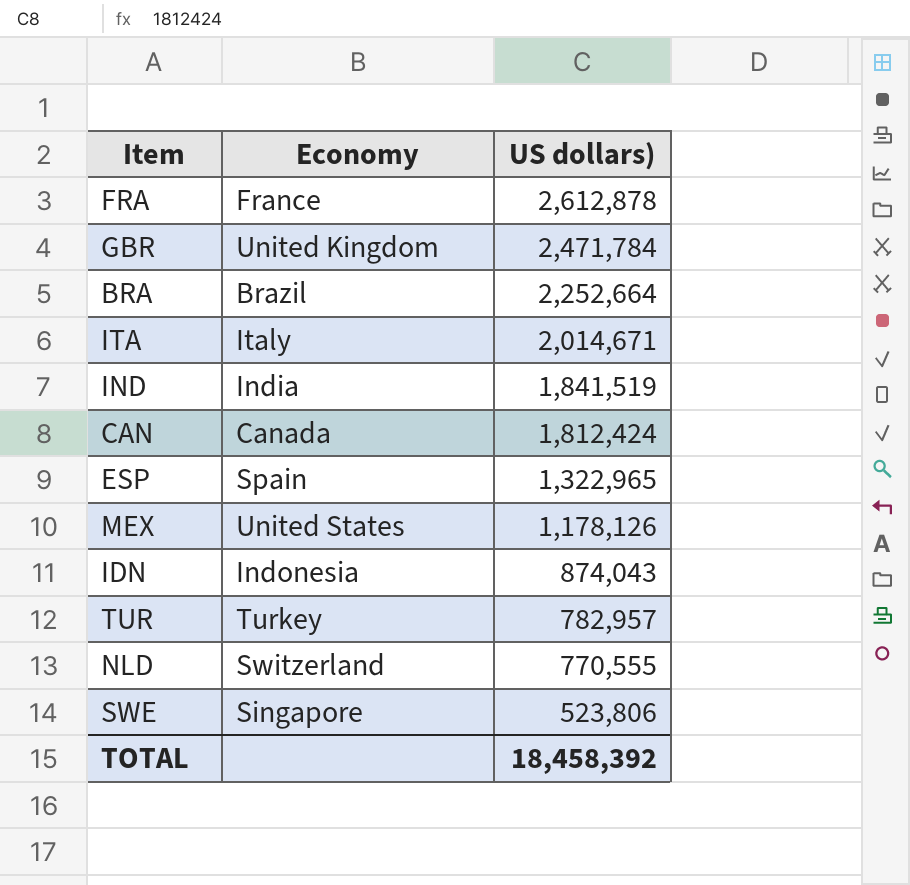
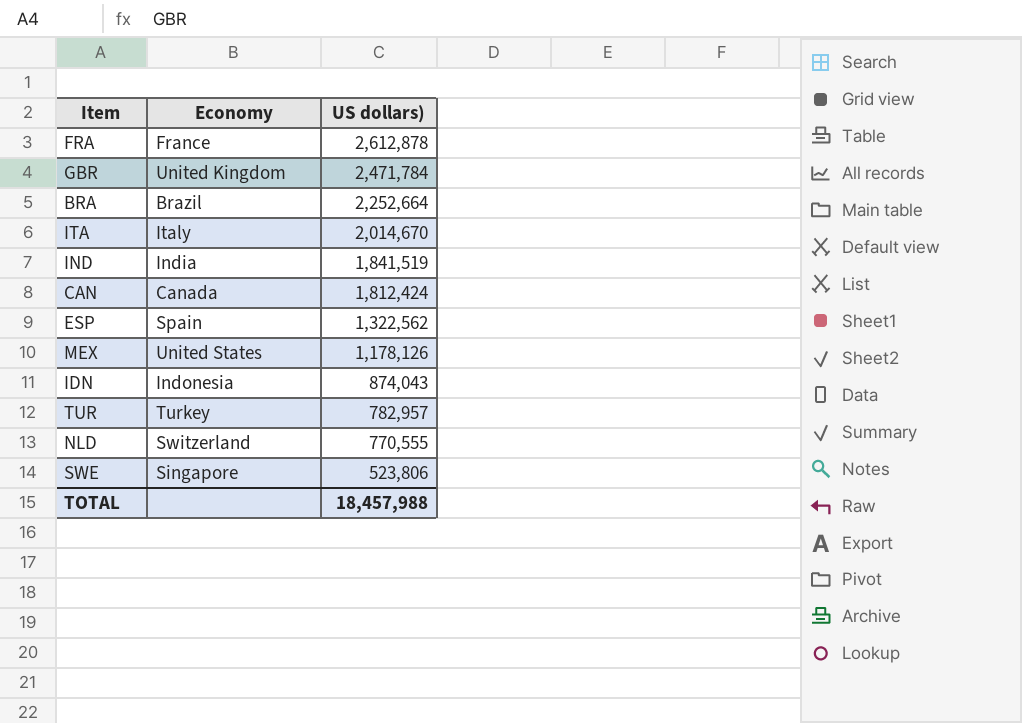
ITA | US dollars): 2,014,671 -> 2,014,670
ESP | US dollars): 1,322,965 -> 1,322,562
TOTAL | US dollars): 18,458,392 -> 18,457,988

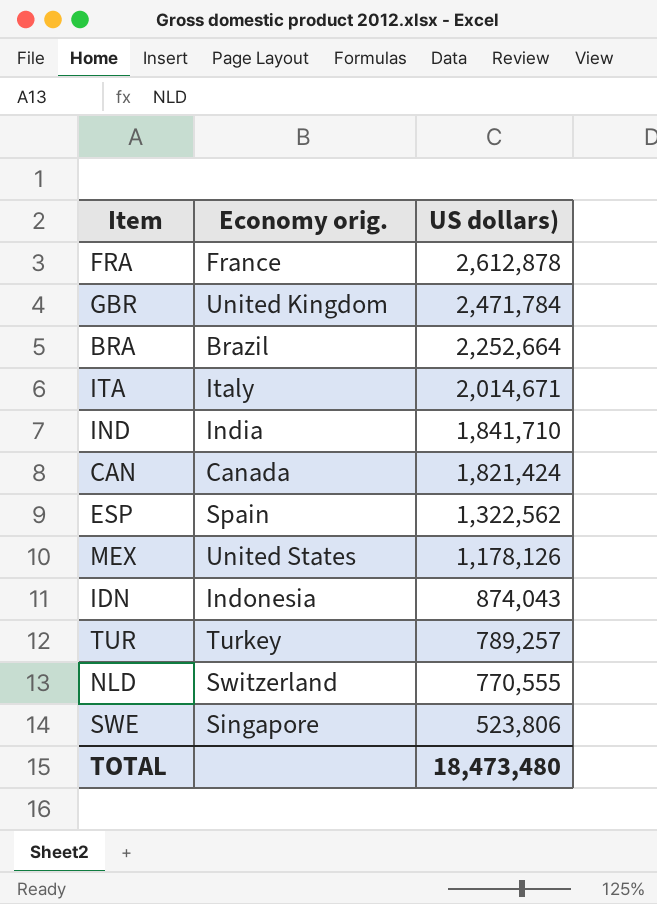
column name: Economy -> Economy orig.
ITA | US dollars): 2,014,670 -> 2,014,671
IND | US dollars): 1,841,519 -> 1,841,710
CAN | US dollars): 1,812,424 -> 1,821,424
TUR | US dollars): 782,957 -> 789,257
TOTAL | US dollars): 18,457,988 -> 18,473,480

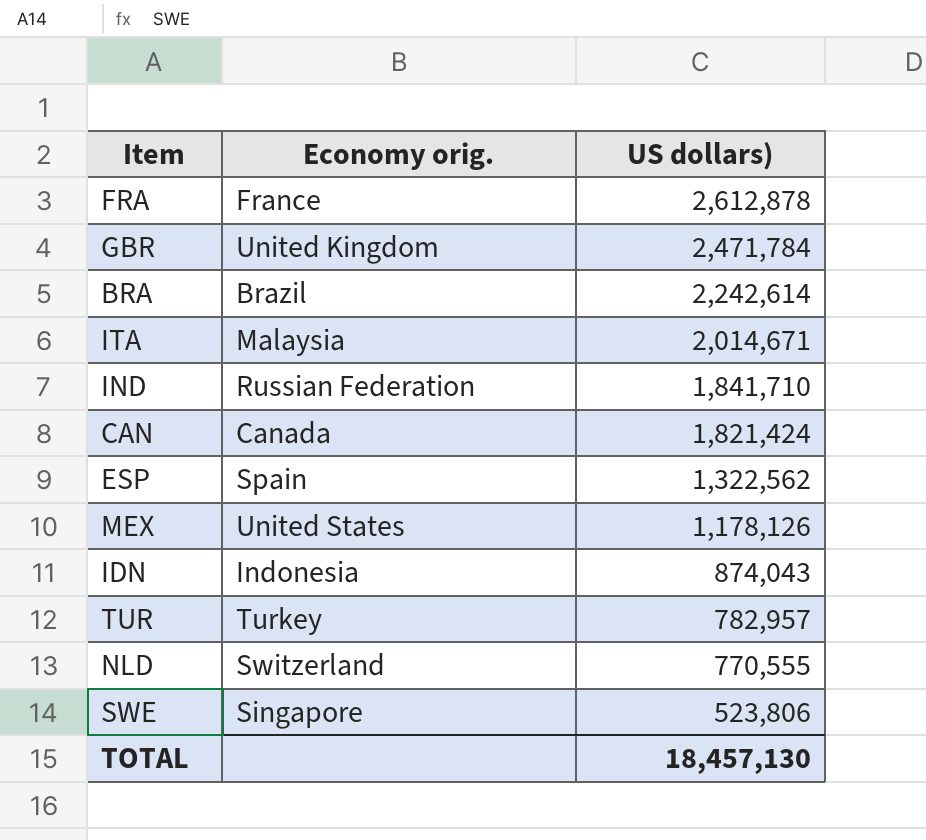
BRA | US dollars): 2,252,664 -> 2,242,614
ITA | Economy orig.: Italy -> Malaysia
IND | Economy orig.: India -> Russian Federation
TUR | US dollars): 789,257 -> 782,957
TOTAL | US dollars): 18,473,480 -> 18,457,130

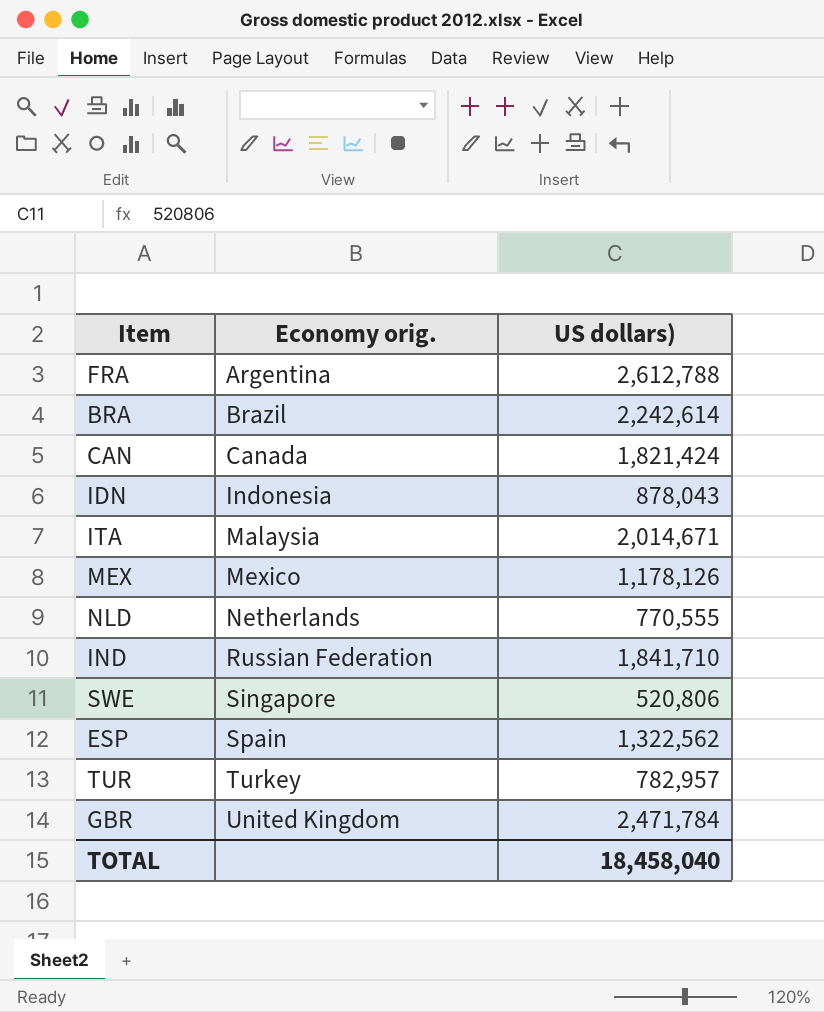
row order: US dollars) descending -> Economy orig. ascending
FRA | Economy orig.: France -> Argentina
FRA | US dollars): 2,612,878 -> 2,612,788
IDN | US dollars): 874,043 -> 878,043
MEX | Economy orig.: United States -> Mexico
NLD | Economy orig.: Switzerland -> Netherlands
SWE | US dollars): 523,806 -> 520,806
TOTAL | US dollars): 18,457,130 -> 18,458,040

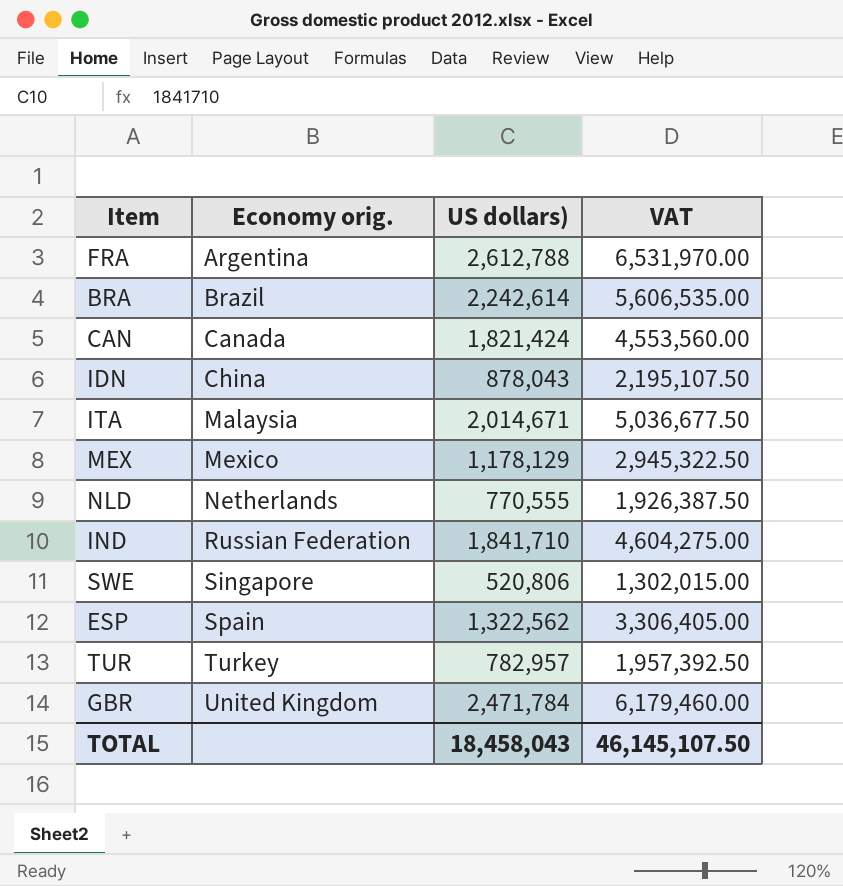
column VAT | formula: none -> [US dollars)] * 2.5
IDN | Economy orig.: Indonesia -> China
MEX | US dollars): 1,178,126 -> 1,178,129
TOTAL | US dollars): 18,458,040 -> 18,458,043

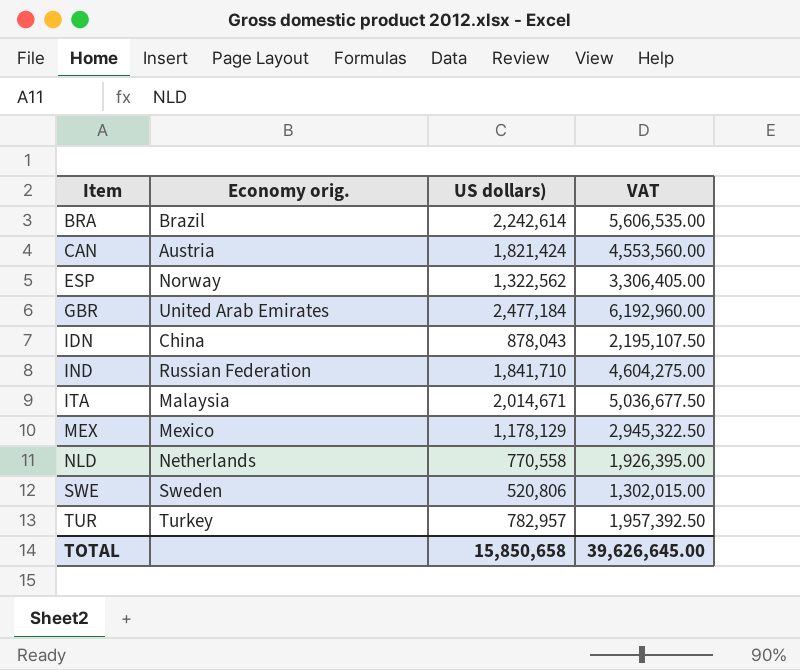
row order: Economy orig. ascending -> Item ascending
row FRA: Argentina | 2,612,788 | 6,531,970.00 -> none
CAN | Economy orig.: Canada -> Austria
ESP | Economy orig.: Spain -> Norway
GBR | Economy orig.: United Kingdom -> United Arab Emirates
GBR | US dollars): 2,471,784 -> 2,477,184
GBR | VAT: 6,179,460.00 -> 6,192,960.00
NLD | US dollars): 770,555 -> 770,558
NLD | VAT: 1,926,387.50 -> 1,926,395.00
SWE | Economy orig.: Singapore -> Sweden
TOTAL | US dollars): 18,458,043 -> 15,850,658
TOTAL | VAT: 46,145,107.50 -> 39,626,645.00

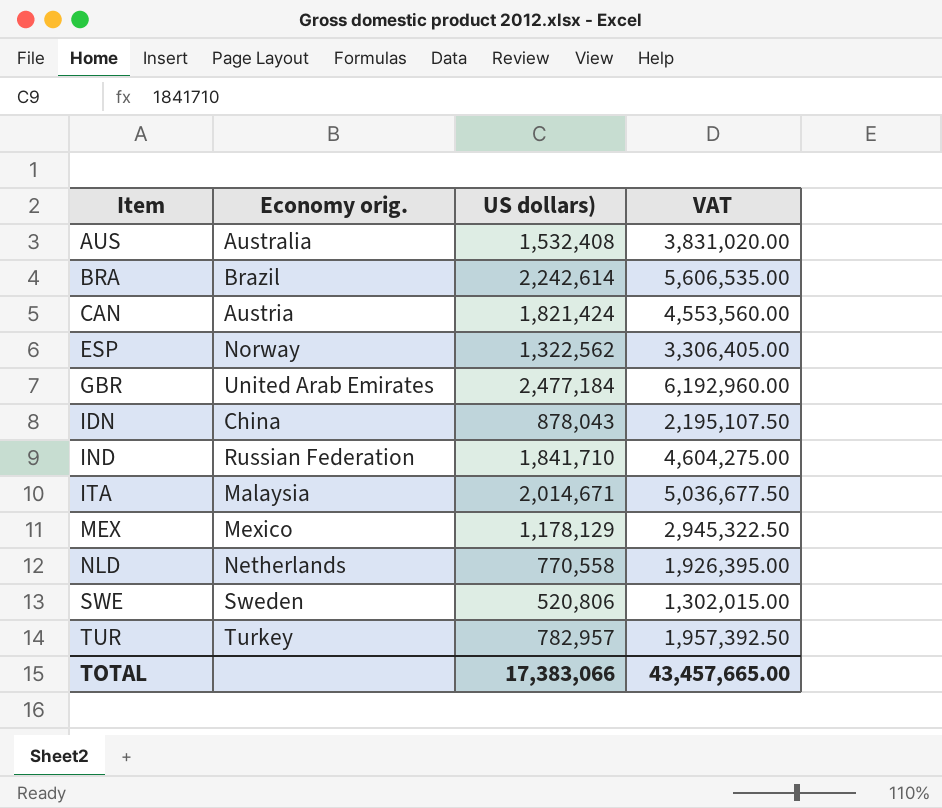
row AUS: none -> Australia | 1,532,408 | 3,831,020.00
TOTAL | US dollars): 15,850,658 -> 17,383,066
TOTAL | VAT: 39,626,645.00 -> 43,457,665.00

